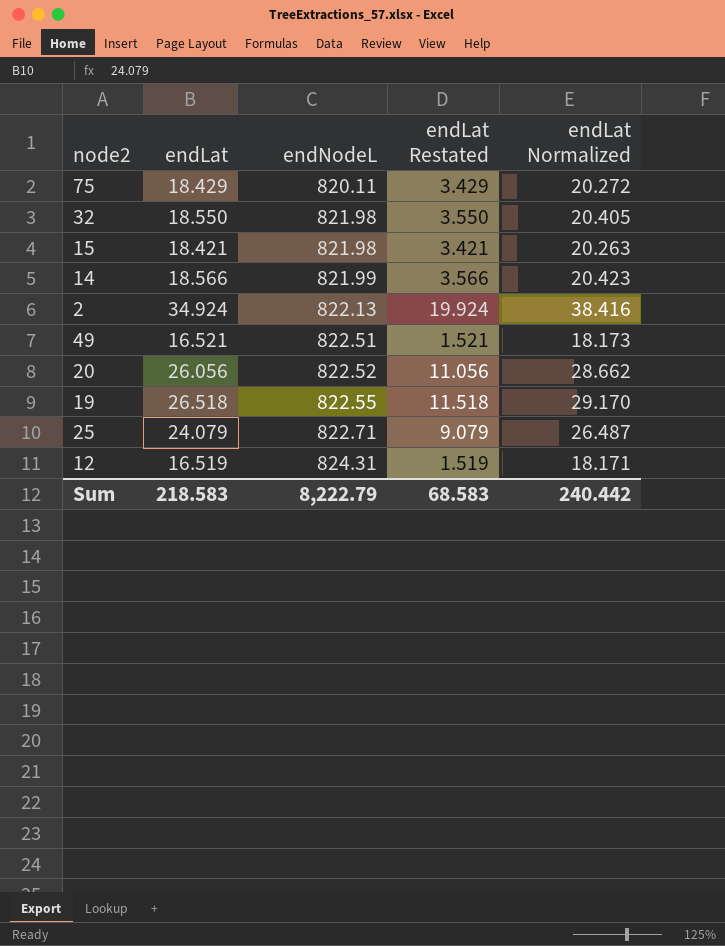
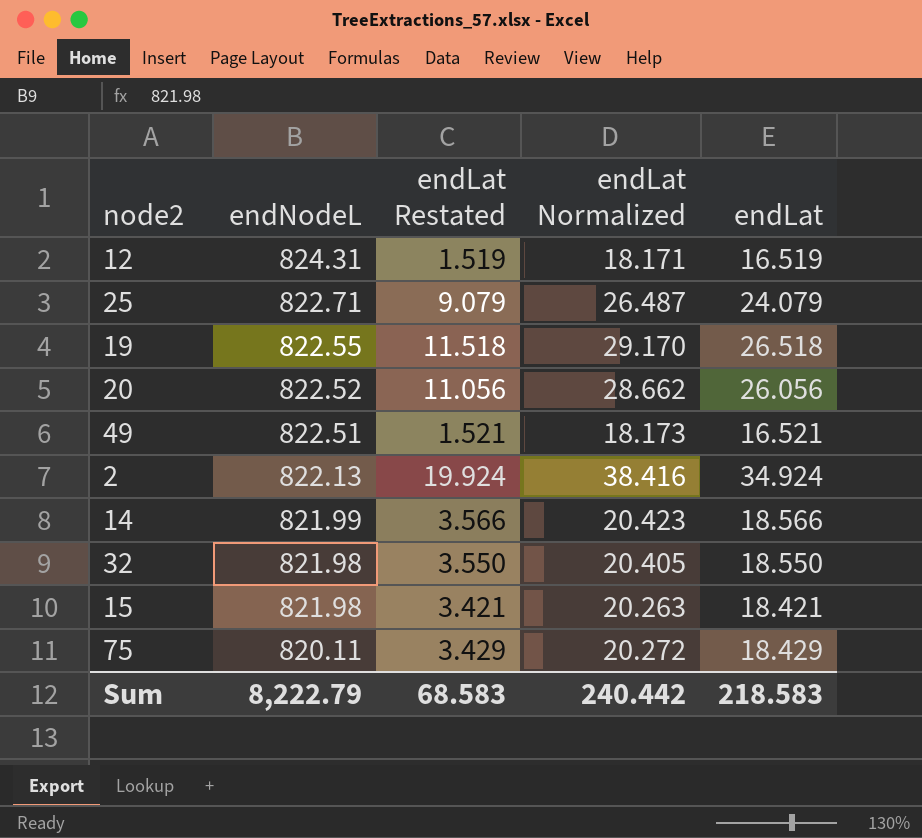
row order: endNodeL ascending -> endNodeL descending
column endLat | position: 2 -> 5

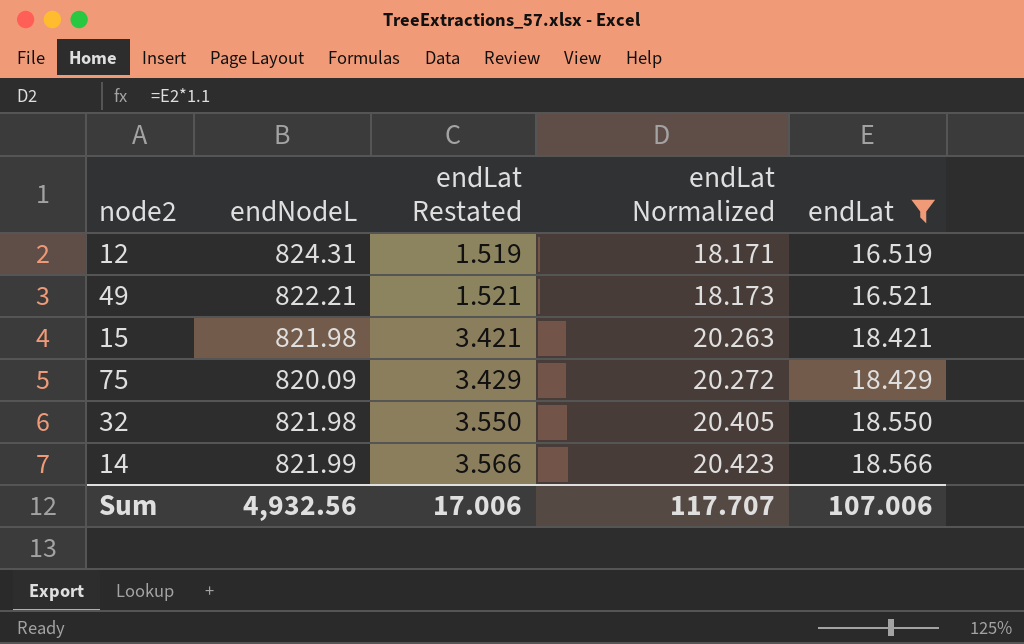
filter: none -> endLat <= 18.566
row order: endNodeL descending -> endLat Restated ascending
49 | endNodeL: 822.51 -> 822.21
75 | endNodeL: 820.11 -> 820.09
Sum | endNodeL: 8,222.79 -> 4,932.56
Sum | endLat Restated: 68.583 -> 17.006
Sum | endLat Normalized: 240.442 -> 117.707
Sum | endLat: 218.583 -> 107.006

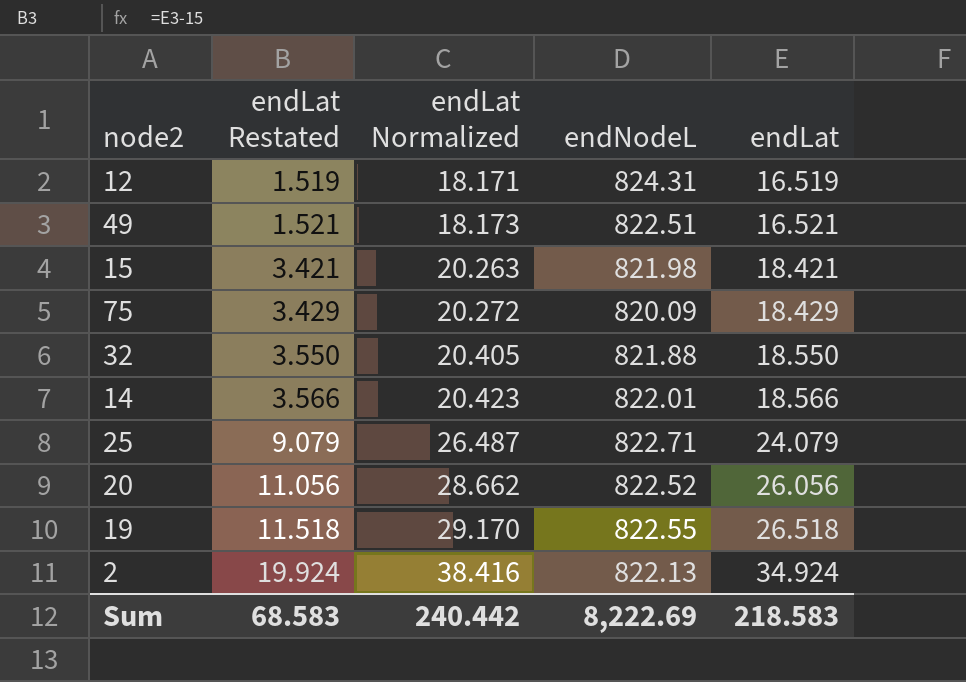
filter: endLat <= 18.566 -> none
column endNodeL | position: 2 -> 4
49 | endNodeL: 822.21 -> 822.51
32 | endNodeL: 821.98 -> 821.88
14 | endNodeL: 821.99 -> 822.01
Sum | endLat Restated: 17.006 -> 68.583
Sum | endLat Normalized: 117.707 -> 240.442
Sum | endNodeL: 4,932.56 -> 8,222.69
Sum | endLat: 107.006 -> 218.583

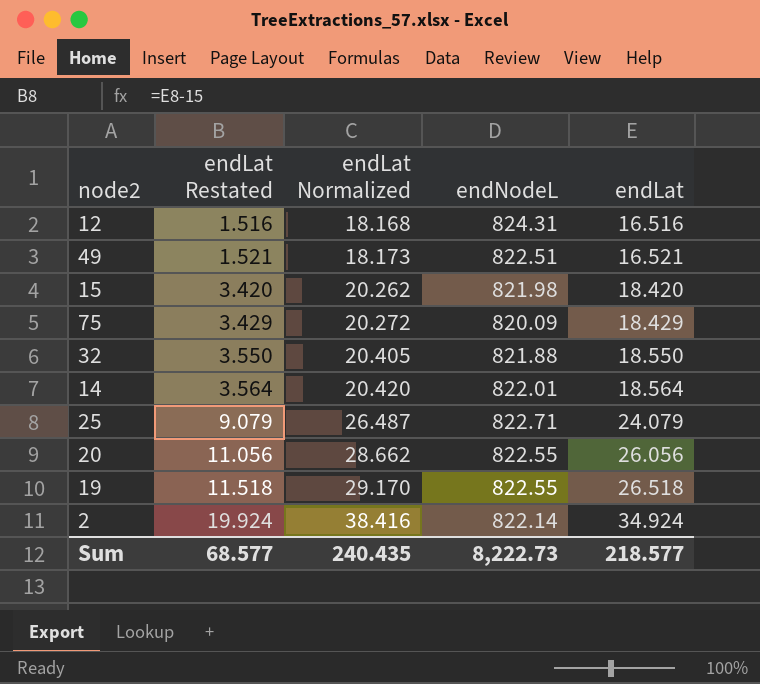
12 | endLat Restated: 1.519 -> 1.516
12 | endLat Normalized: 18.171 -> 18.168
12 | endLat: 16.519 -> 16.516
15 | endLat Restated: 3.421 -> 3.420
15 | endLat Normalized: 20.263 -> 20.262
15 | endLat: 18.421 -> 18.420
14 | endLat Restated: 3.566 -> 3.564
14 | endLat Normalized: 20.423 -> 20.420
14 | endLat: 18.566 -> 18.564
20 | endNodeL: 822.52 -> 822.55
2 | endNodeL: 822.13 -> 822.14
Sum | endLat Restated: 68.583 -> 68.577
Sum | endLat Normalized: 240.442 -> 240.435
Sum | endNodeL: 8,222.69 -> 8,222.73
Sum | endLat: 218.583 -> 218.577

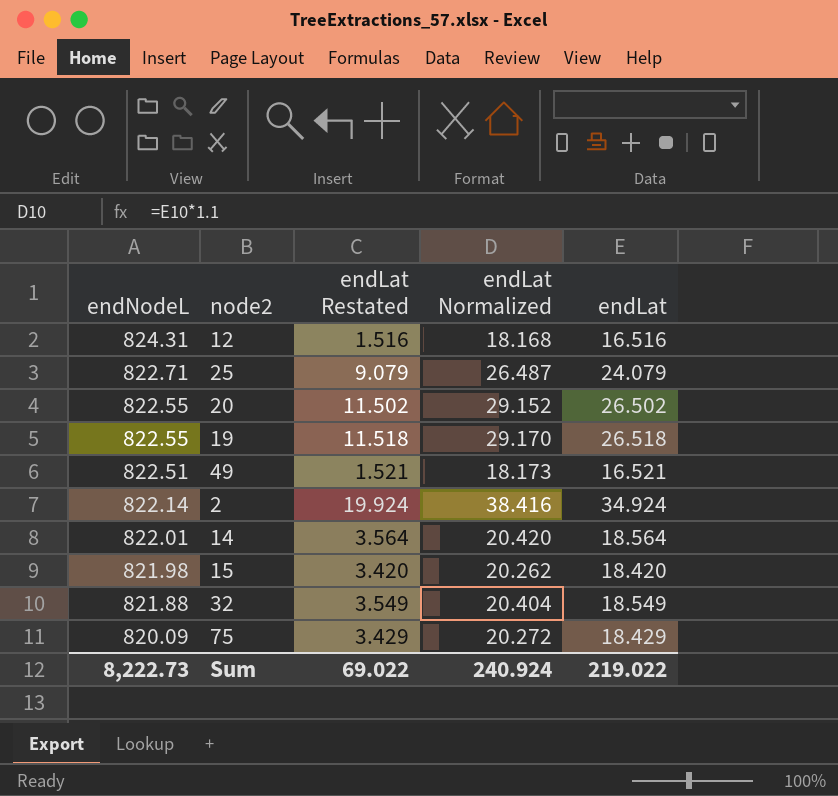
row order: endLat Restated ascending -> endNodeL descending
column endNodeL | position: 4 -> 1
20 | endLat Restated: 11.056 -> 11.502
20 | endLat Normalized: 28.662 -> 29.152
20 | endLat: 26.056 -> 26.502
32 | endLat Restated: 3.550 -> 3.549
32 | endLat Normalized: 20.405 -> 20.404
32 | endLat: 18.550 -> 18.549
Sum | endLat Restated: 68.577 -> 69.022
Sum | endLat Normalized: 240.435 -> 240.924
Sum | endLat: 218.577 -> 219.022

